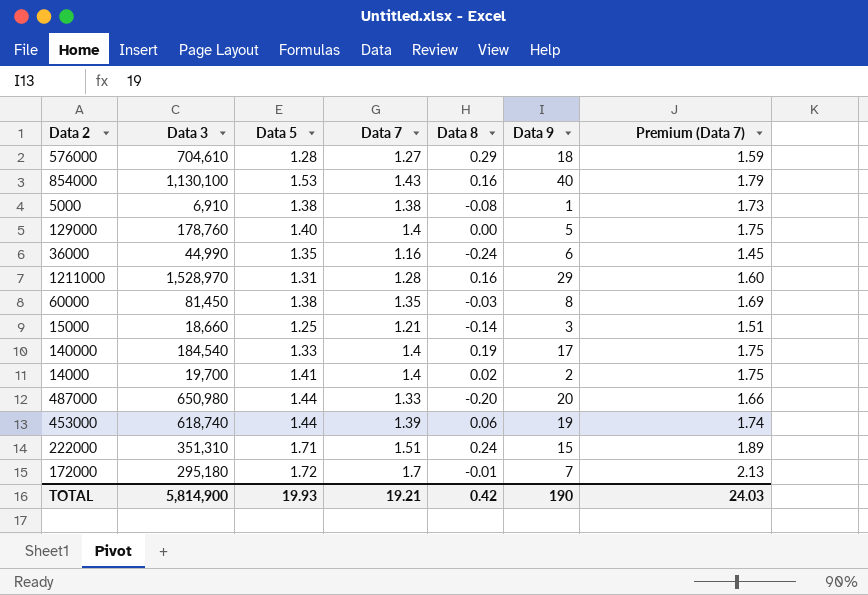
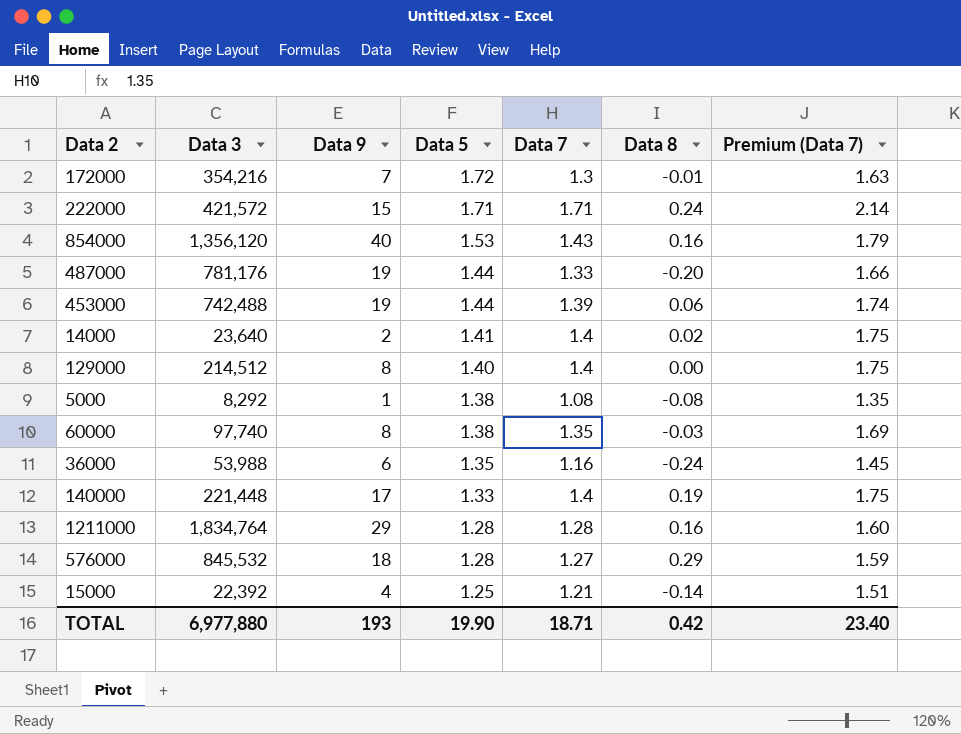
row order: none -> Data 5 descending
column Data 9 | position: 6 -> 3
172000 | Data 3: 295,180 -> 354,216
172000 | Data 7: 1.7 -> 1.3
172000 | Premium (Data 7): 2.13 -> 1.63
222000 | Data 3: 351,310 -> 421,572
222000 | Data 7: 1.51 -> 1.71
222000 | Premium (Data 7): 1.89 -> 2.14
854000 | Data 3: 1,130,100 -> 1,356,120
487000 | Data 3: 650,980 -> 781,176
487000 | Data 9: 20 -> 19
453000 | Data 3: 618,740 -> 742,488
14000 | Data 3: 19,700 -> 23,640
129000 | Data 3: 178,760 -> 214,512
129000 | Data 9: 5 -> 8
5000 | Data 3: 6,910 -> 8,292
5000 | Data 7: 1.38 -> 1.08
5000 | Premium (Data 7): 1.73 -> 1.35
60000 | Data 3: 81,450 -> 97,740
36000 | Data 3: 44,990 -> 53,988
140000 | Data 3: 184,540 -> 221,448
1211000 | Data 3: 1,528,970 -> 1,834,764
1211000 | Data 5: 1.31 -> 1.28
576000 | Data 3: 704,610 -> 845,532
15000 | Data 3: 18,660 -> 22,392
15000 | Data 9: 3 -> 4
TOTAL | Data 3: 5,814,900 -> 6,977,880
TOTAL | Data 9: 190 -> 193
TOTAL | Data 5: 19.93 -> 19.90
TOTAL | Data 7: 19.21 -> 18.71
TOTAL | Premium (Data 7): 24.03 -> 23.40

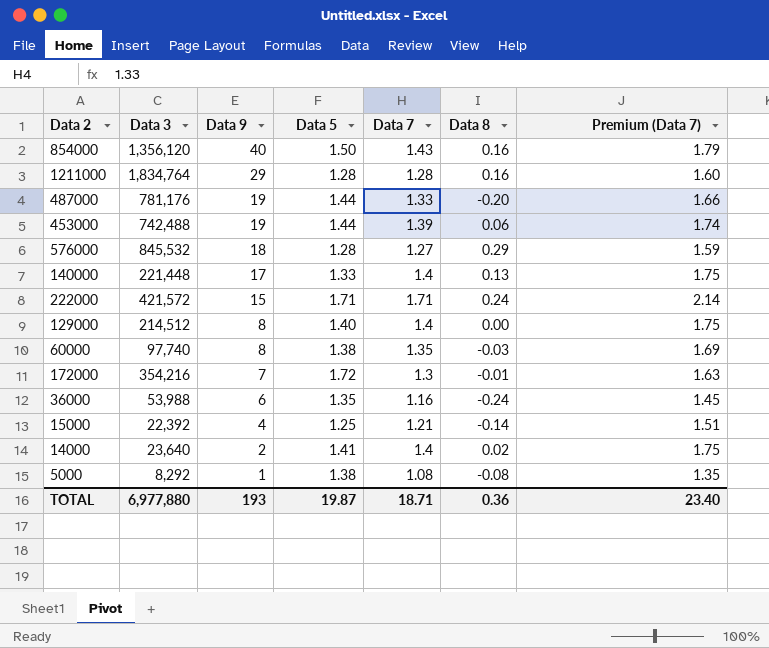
row order: Data 5 descending -> Data 9 descending
854000 | Data 5: 1.53 -> 1.50
140000 | Data 8: 0.19 -> 0.13
TOTAL | Data 5: 19.90 -> 19.87
TOTAL | Data 8: 0.42 -> 0.36

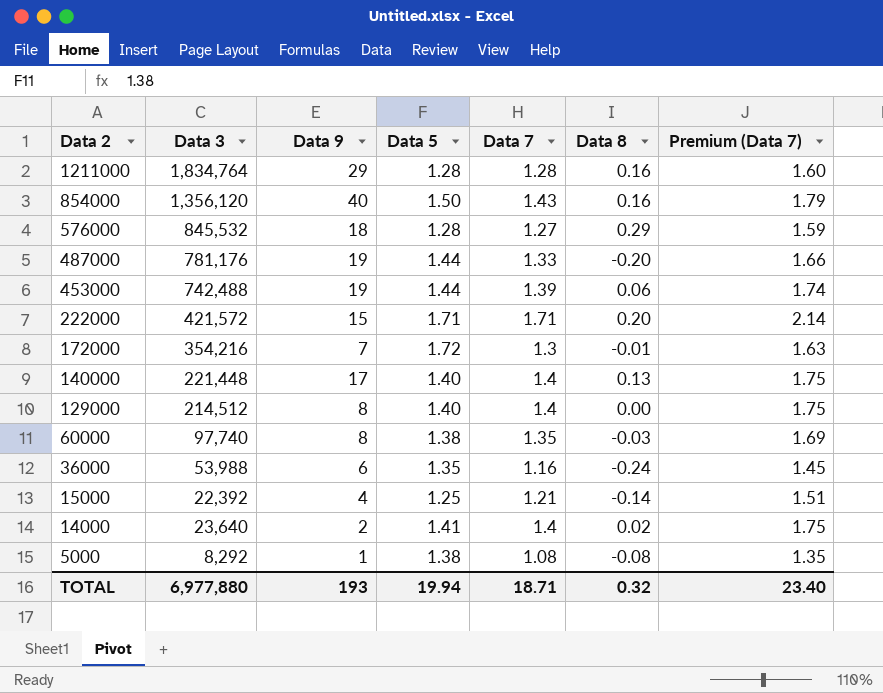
row order: Data 9 descending -> Data 2 descending
222000 | Data 8: 0.24 -> 0.20
140000 | Data 5: 1.33 -> 1.40
TOTAL | Data 5: 19.87 -> 19.94
TOTAL | Data 8: 0.36 -> 0.32

